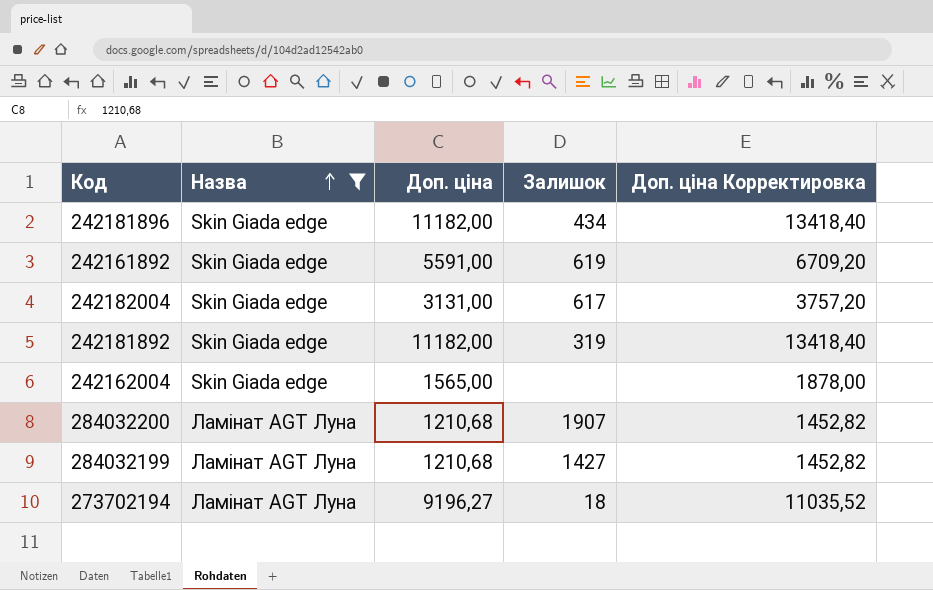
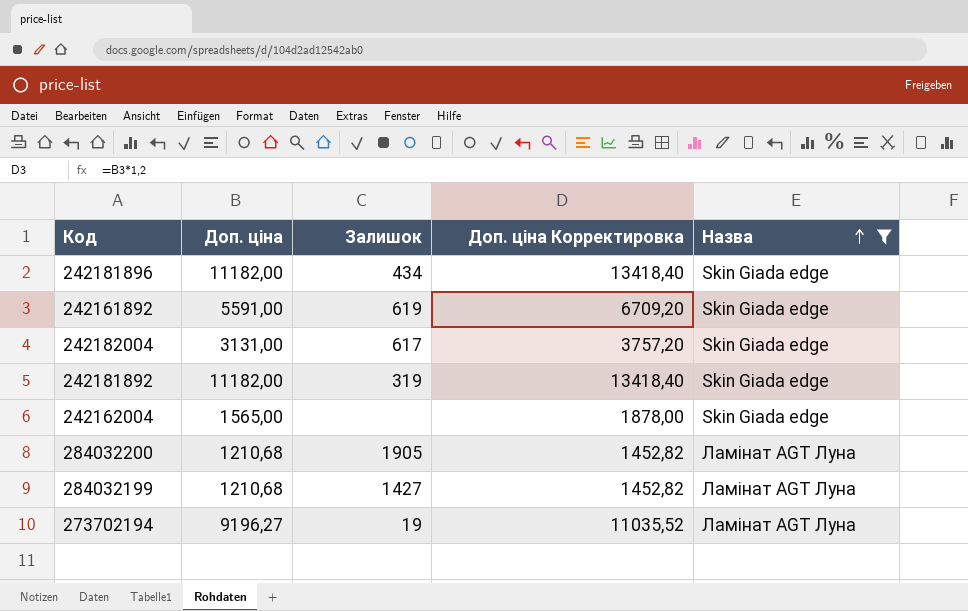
column Назва | position: 2 -> 5
284032200 | Залишок: 1907 -> 1905
273702194 | Залишок: 18 -> 19

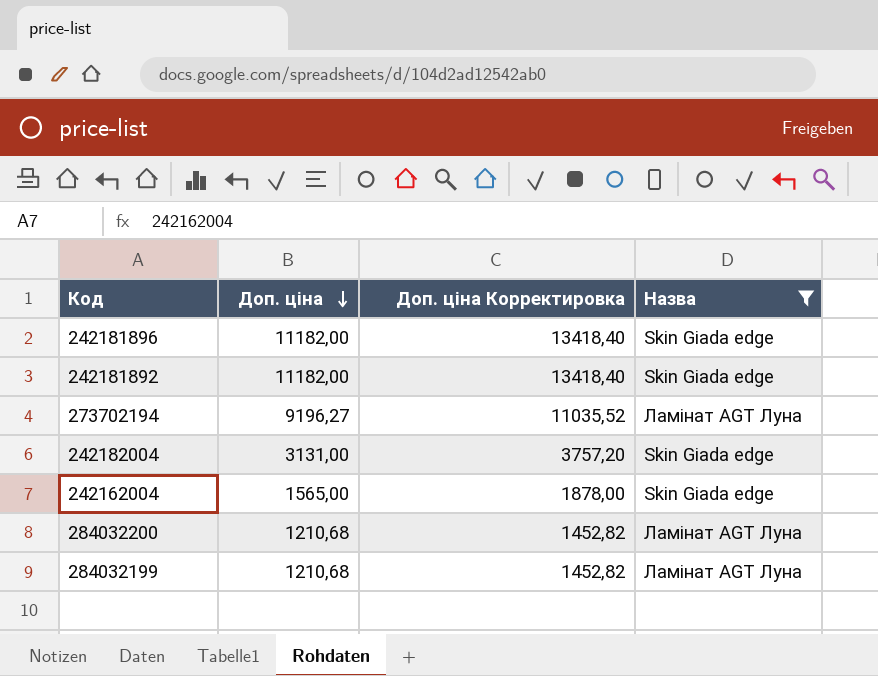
row order: Назва ascending -> Доп. ціна descending
column Залишок | position: 3 -> none
row 242161892: 5591,00 | 619 | 6709,20 | Skin Giada edge -> none

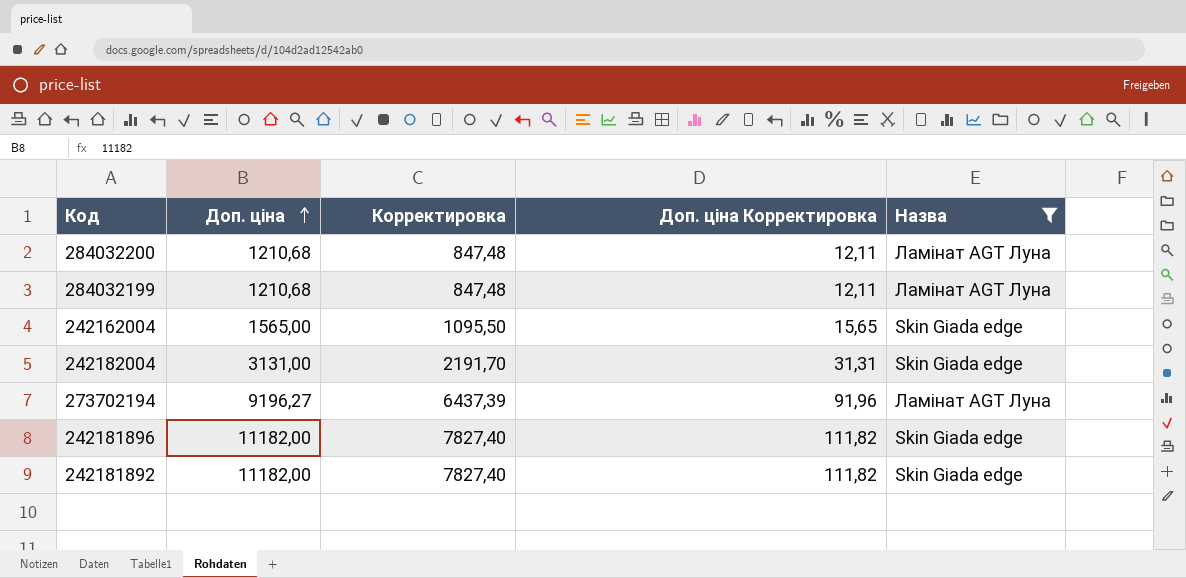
row order: Доп. ціна descending -> Доп. ціна ascending
column Корректировка | formula: none -> [Доп. ціна] * 0,7
column Доп. ціна Корректировка | formula: [Доп. ціна] * 1,2 -> [Доп. ціна] * 0,01

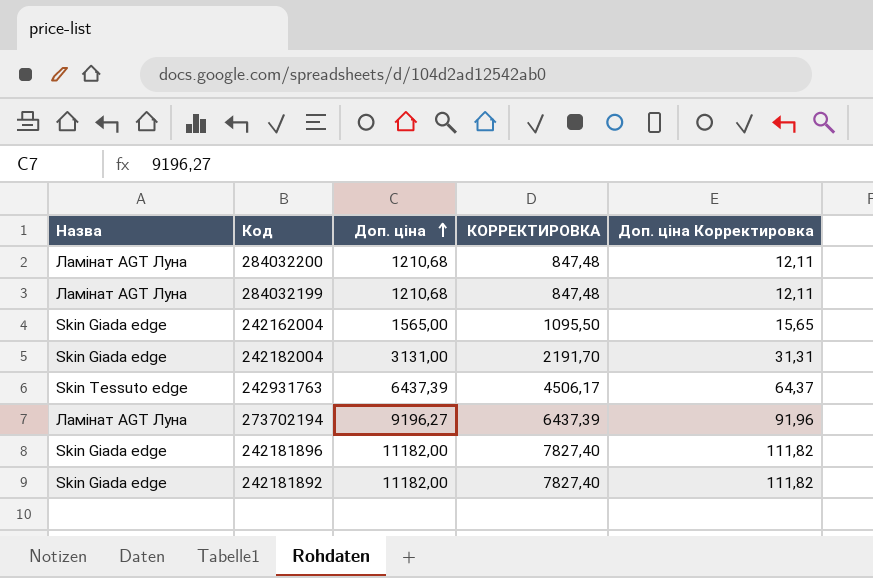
filter: Назва != Skin Tessuto edge -> none
column Назва | position: 5 -> 1
column name: Корректировка -> КОРРЕКТИРОВКА

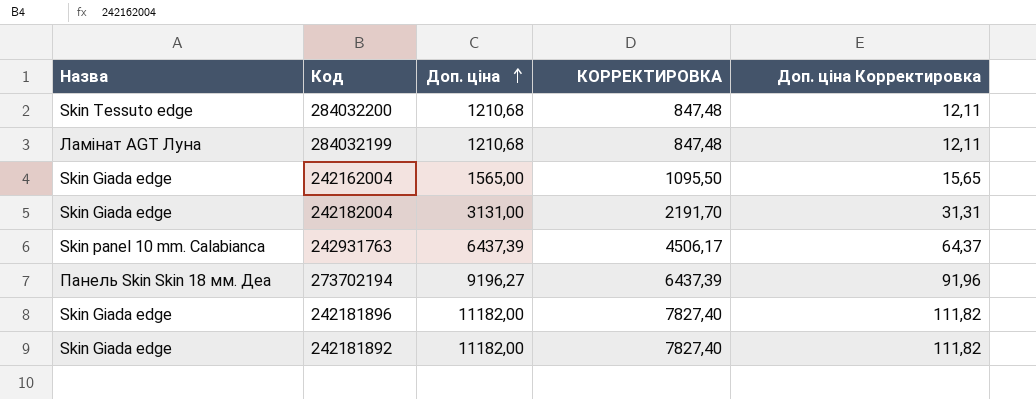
284032200 | Назва: Ламінат AGT Луна -> Skin Tessuto edge
242931763 | Назва: Skin Tessuto edge -> Skin panel 10 mm. Calabianca
273702194 | Назва: Ламінат AGT Луна -> Панель Skin Skin 18 мм. Деа

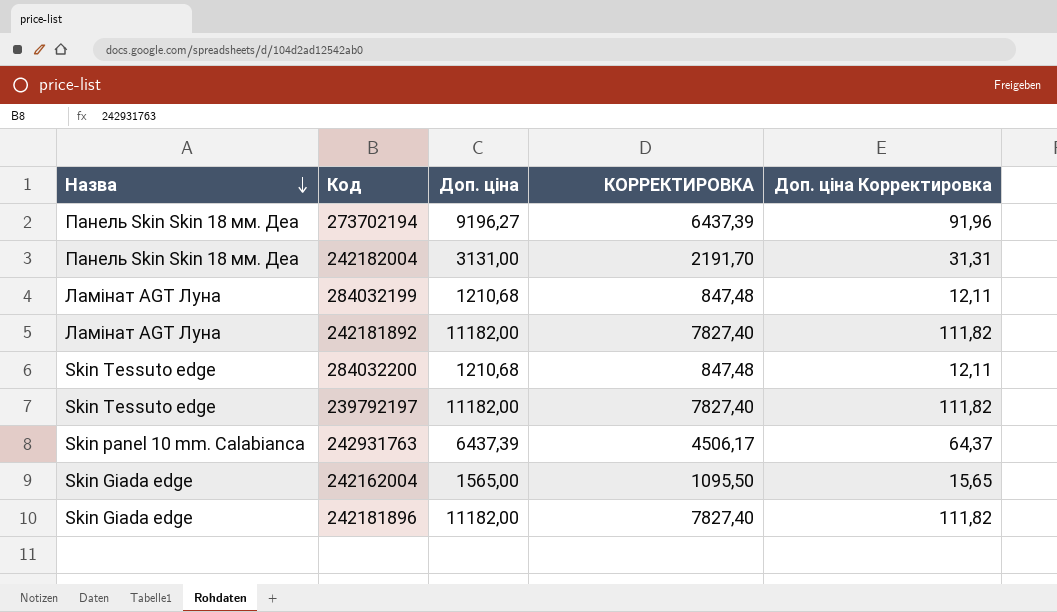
row order: Доп. ціна ascending -> Назва descending
242182004 | Назва: Skin Giada edge -> Панель Skin Skin 18 мм. Деа
242181892 | Назва: Skin Giada edge -> Ламінат AGT Луна
row 239792197: none -> Skin Tessuto edge | 11182,00 | 7827,40 | 111,82

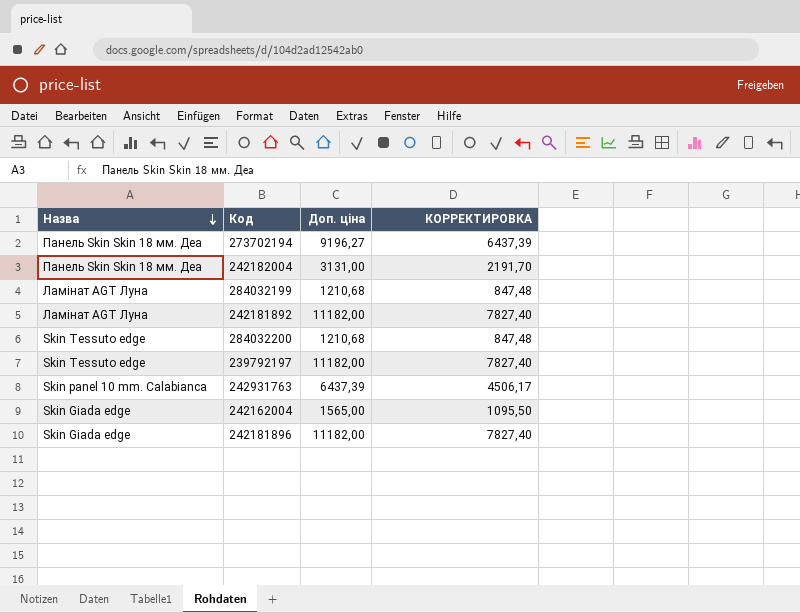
column Доп. ціна Корректировка | formula: [Доп. ціна] * 0,01 -> none

